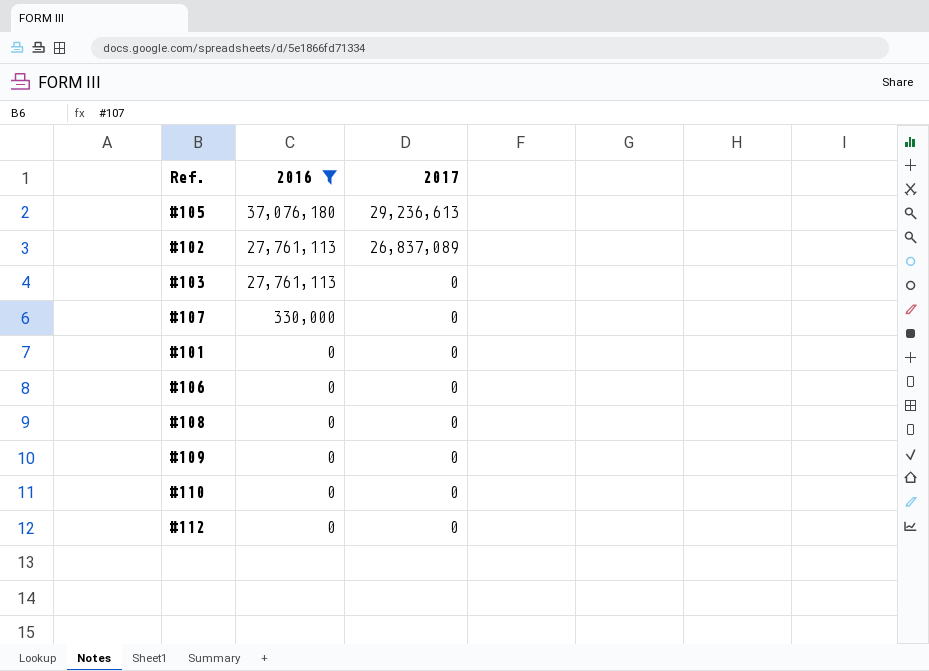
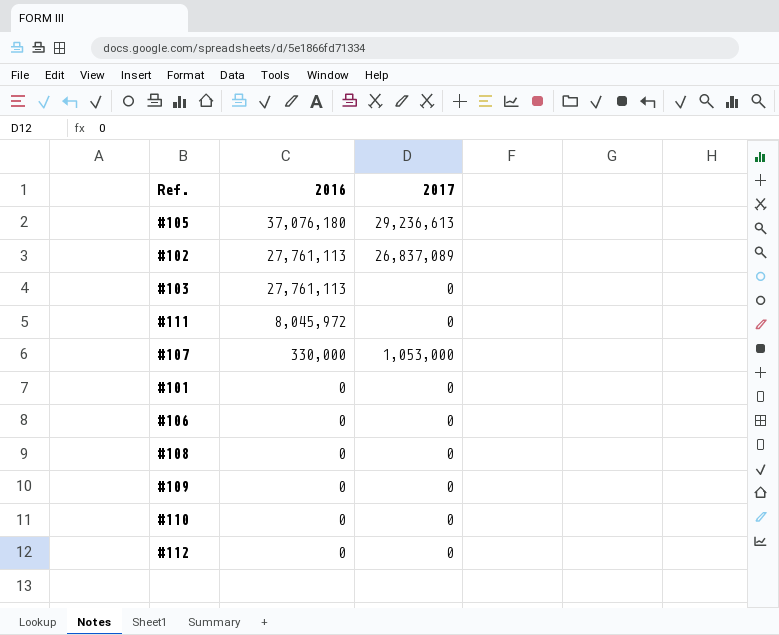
filter: 2016 != 8,045,972 -> none
#107 | 2017: 0 -> 1,053,000

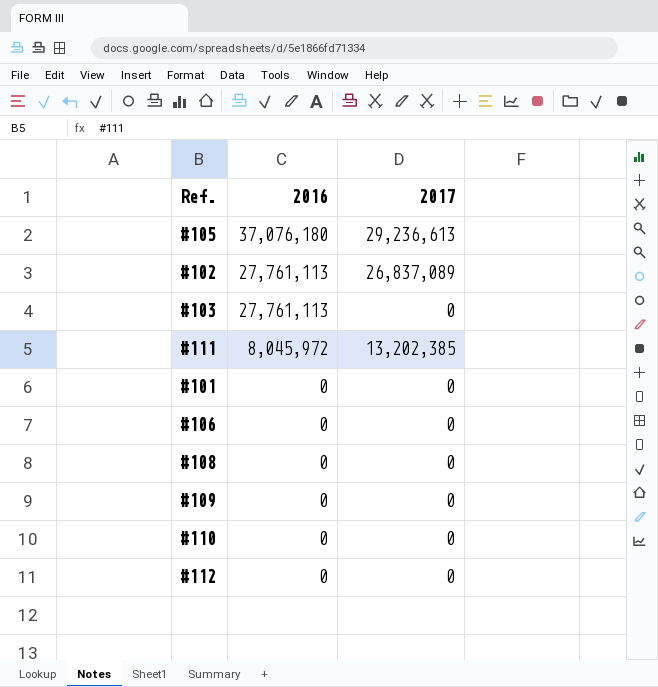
row #107: 330,000 | 1,053,000 -> none
#111 | 2017: 0 -> 13,202,385

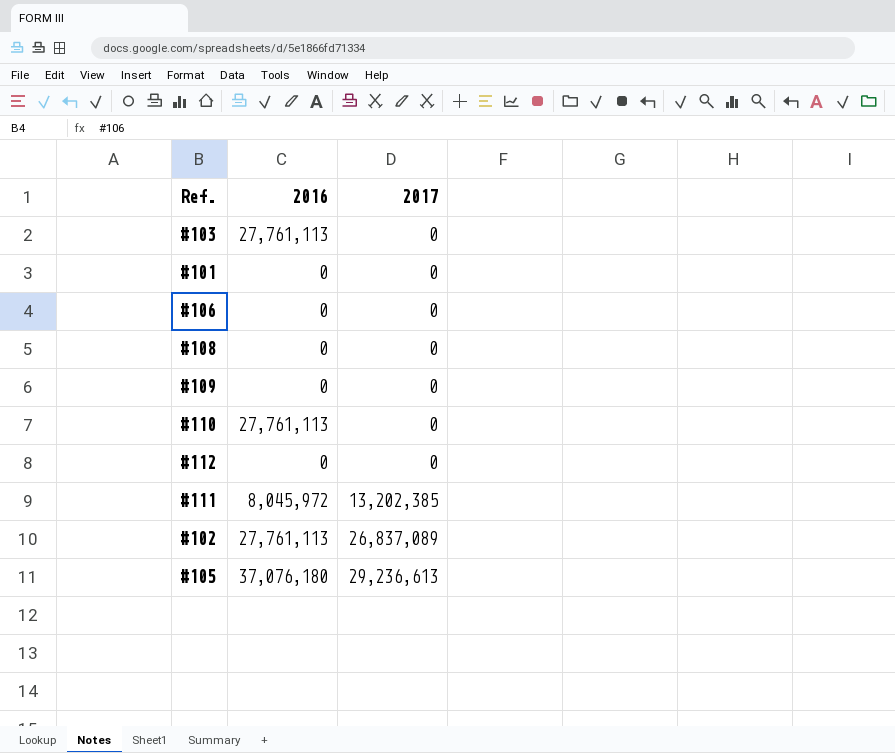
row order: 2016 descending -> 2017 ascending
#110 | 2016: 0 -> 27,761,113

